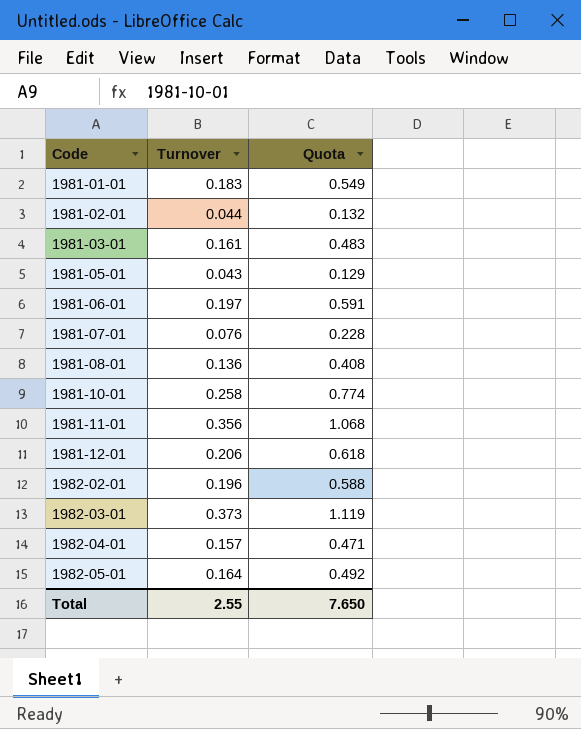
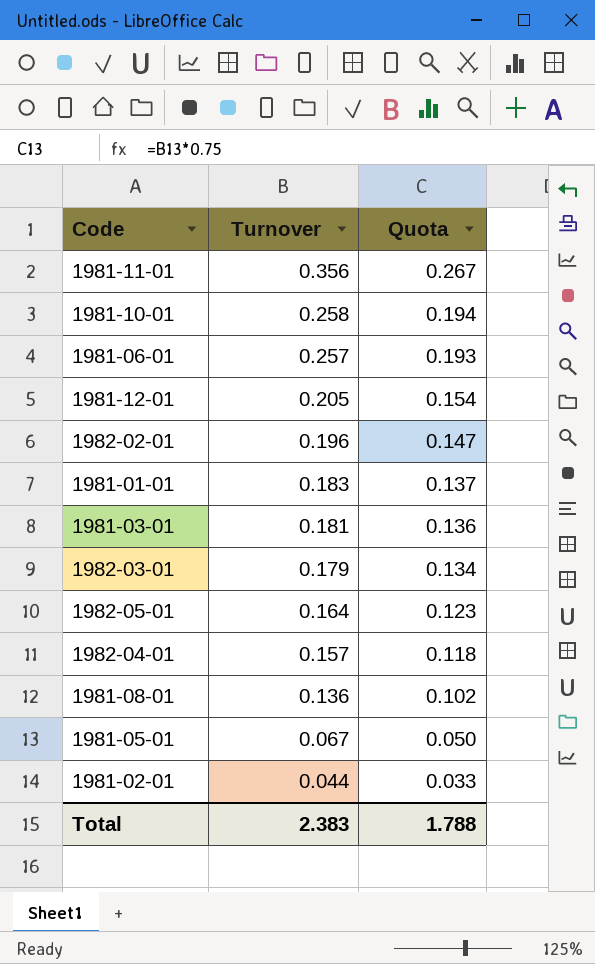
row order: Code ascending -> Turnover descending
column Quota | formula: [Turnover] * 3 -> [Turnover] * 0.75
row 1981-07-01: 0.076 | 0.228 -> none
1981-06-01 | Turnover: 0.197 -> 0.257
1981-12-01 | Turnover: 0.206 -> 0.205
1981-03-01 | Turnover: 0.161 -> 0.181
1982-03-01 | Turnover: 0.373 -> 0.179
1981-05-01 | Turnover: 0.043 -> 0.067
Total | Turnover: 2.55 -> 2.383
Total | Quota: 7.650 -> 1.788

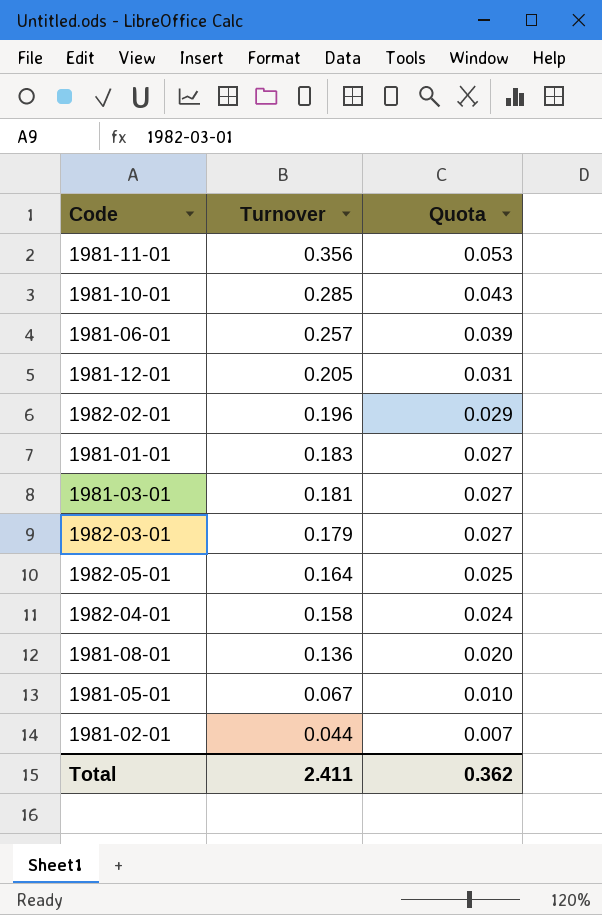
column Quota | formula: [Turnover] * 0.75 -> [Turnover] * 0.15
1981-10-01 | Turnover: 0.258 -> 0.285
1982-04-01 | Turnover: 0.157 -> 0.158
Total | Turnover: 2.383 -> 2.411
Total | Quota: 1.788 -> 0.362

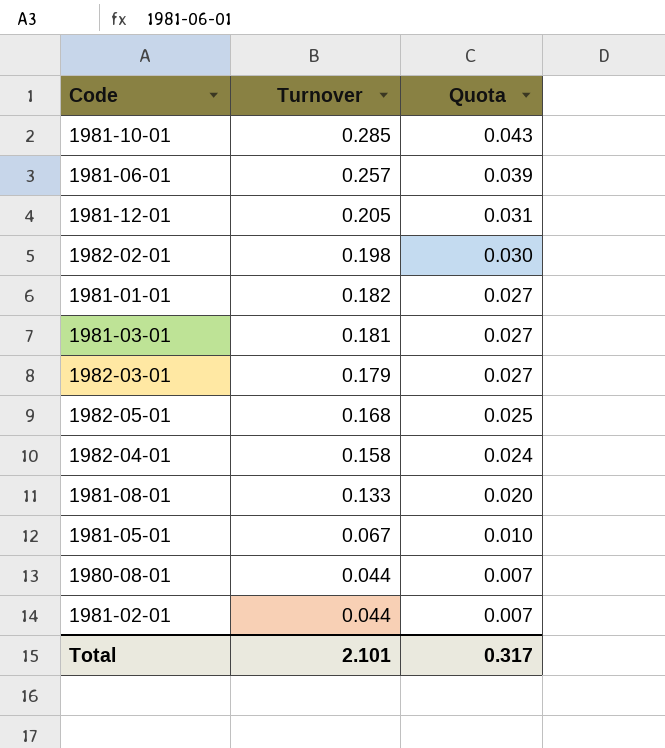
row 1981-11-01: 0.356 | 0.053 -> none
1982-02-01 | Turnover: 0.196 -> 0.198
1982-02-01 | Quota: 0.029 -> 0.030
1981-01-01 | Turnover: 0.183 -> 0.182
1982-05-01 | Turnover: 0.164 -> 0.168
1981-08-01 | Turnover: 0.136 -> 0.133
row 1980-08-01: none -> 0.044 | 0.007
Total | Turnover: 2.411 -> 2.101
Total | Quota: 0.362 -> 0.317

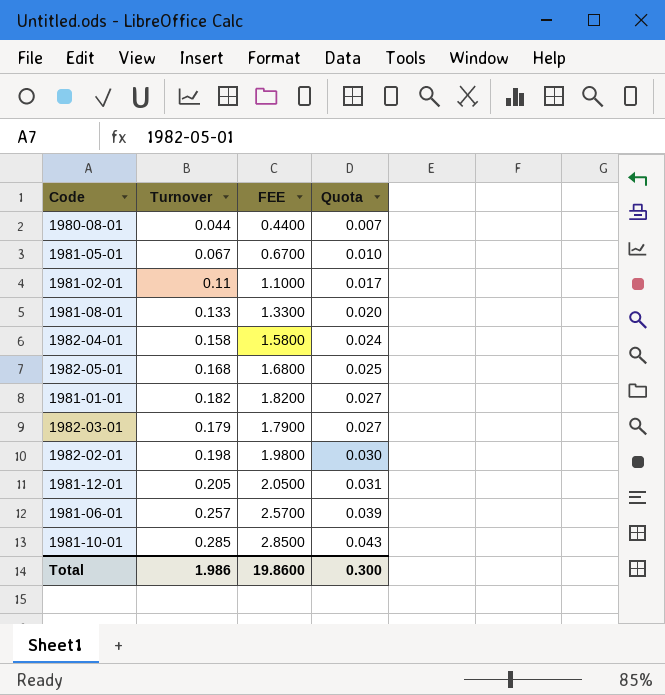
row order: Turnover descending -> Quota ascending
column FEE | formula: none -> [Turnover] * 10
row 1981-03-01: 0.181 | 0.027 -> none
1981-02-01 | Turnover: 0.044 -> 0.11
1981-02-01 | Quota: 0.007 -> 0.017
Total | Turnover: 2.101 -> 1.986
Total | Quota: 0.317 -> 0.300

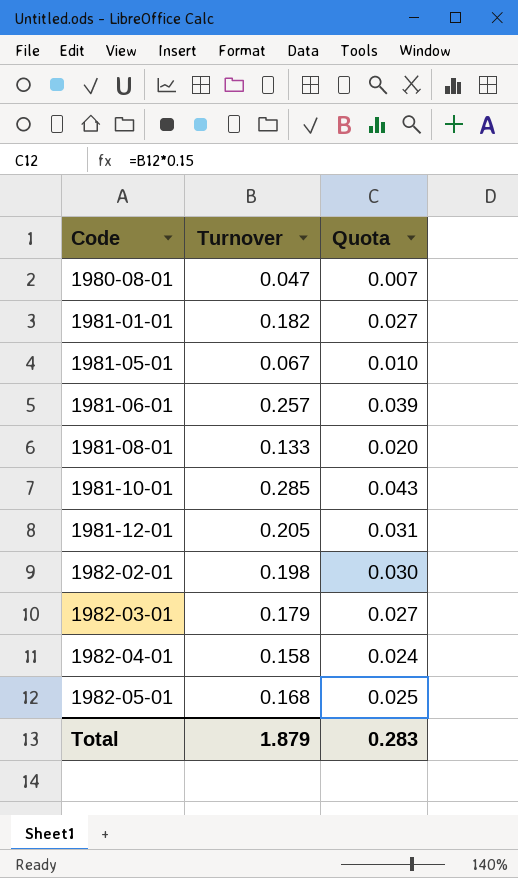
row order: Quota ascending -> Code ascending
column FEE | formula: [Turnover] * 10 -> none
row 1981-02-01: 0.11 | 1.1000 | 0.017 -> none
1980-08-01 | Turnover: 0.044 -> 0.047
Total | Turnover: 1.986 -> 1.879
Total | Quota: 0.300 -> 0.283

